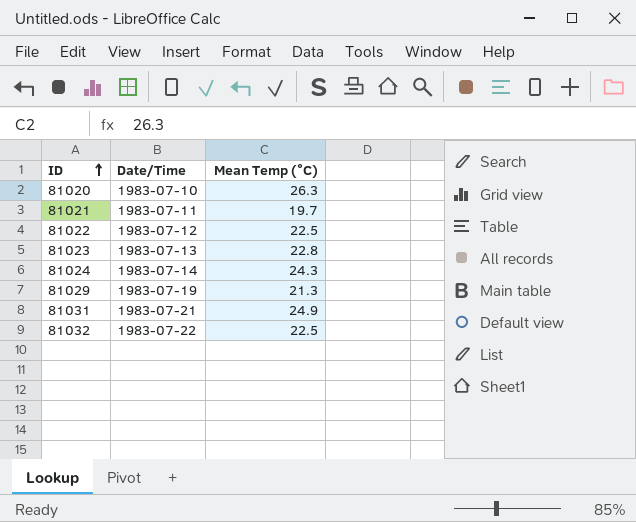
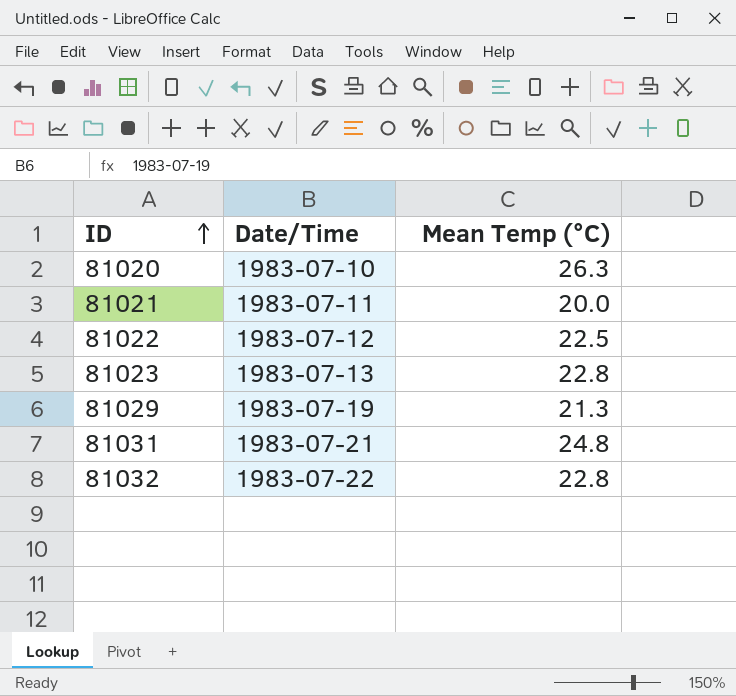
row 81024: 1983-07-14 | 24.3 -> none
81021 | Mean Temp (°C): 19.7 -> 20.0
81031 | Mean Temp (°C): 24.9 -> 24.8
81032 | Mean Temp (°C): 22.5 -> 22.8

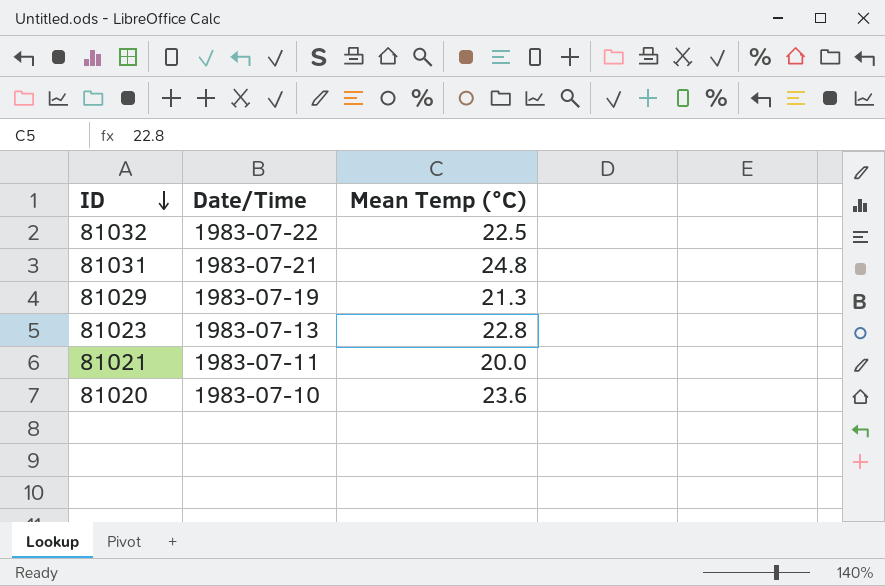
row order: ID ascending -> ID descending
row 81022: 1983-07-12 | 22.5 -> none
81032 | Mean Temp (°C): 22.8 -> 22.5
81020 | Mean Temp (°C): 26.3 -> 23.6

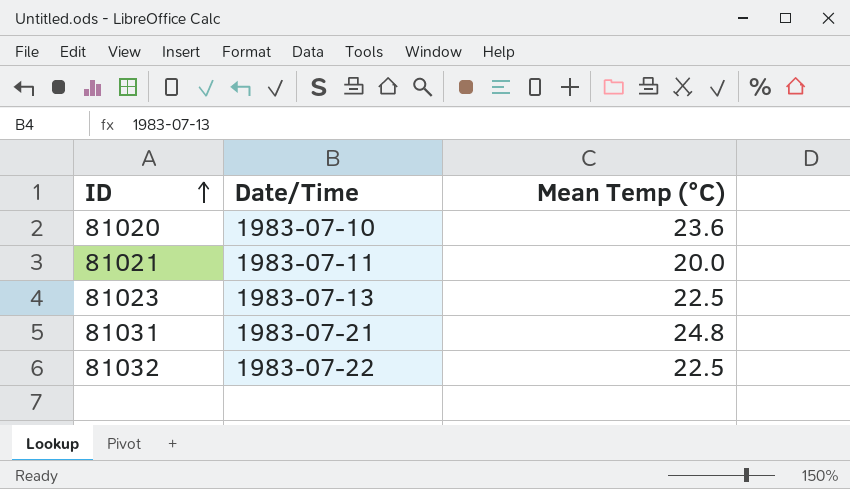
row order: ID descending -> ID ascending
row 81029: 1983-07-19 | 21.3 -> none
81023 | Mean Temp (°C): 22.8 -> 22.5

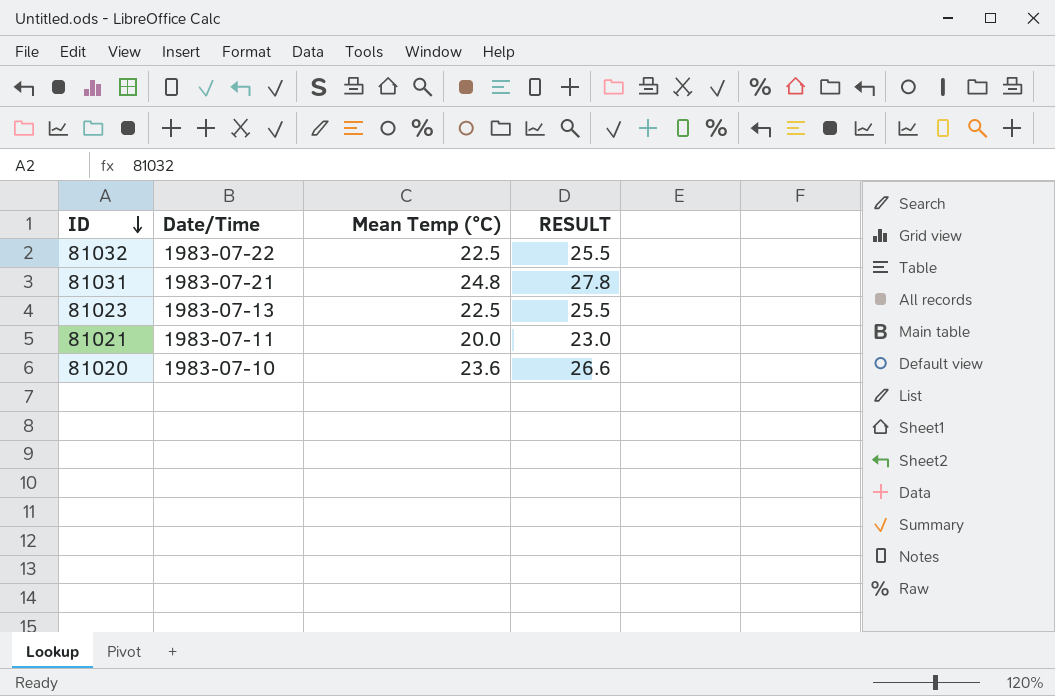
row order: ID ascending -> ID descending
column RESULT | formula: none -> [Mean Temp (°C)] + 3

